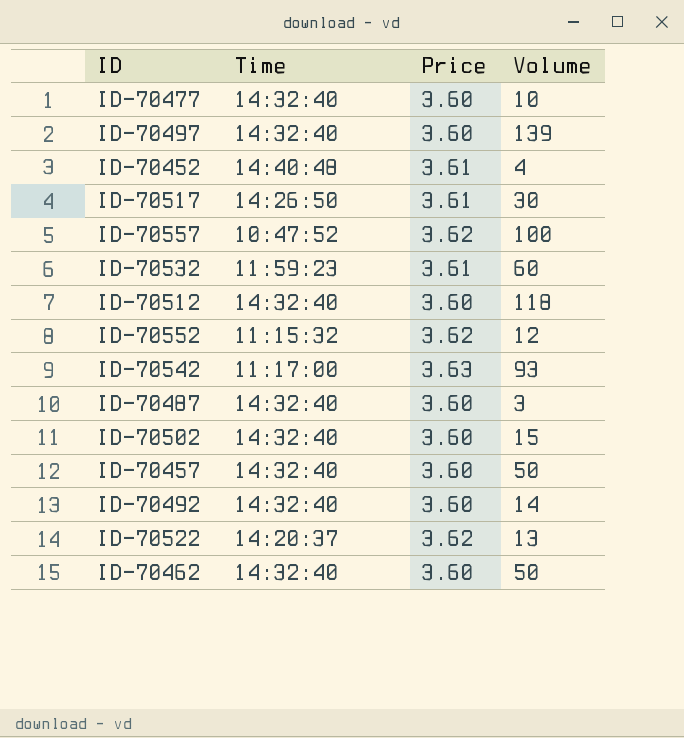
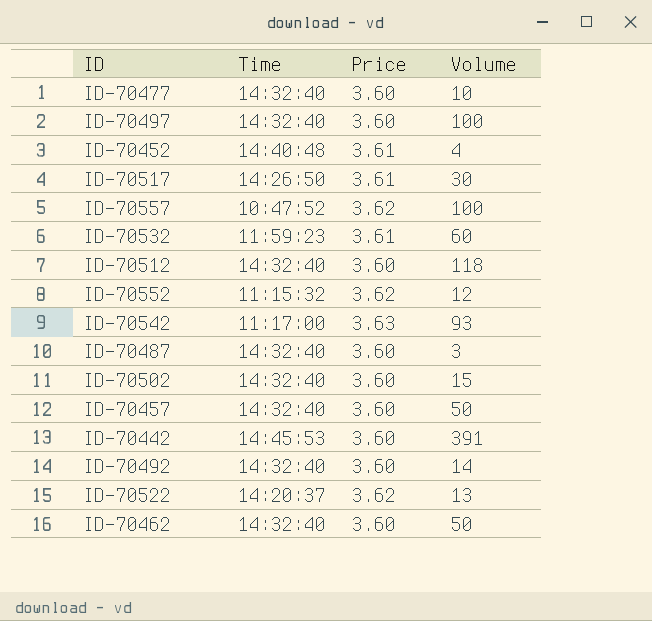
ID-70497 | Volume: 139 -> 100
row ID-70442: none -> 14:45:53 | 3.60 | 391

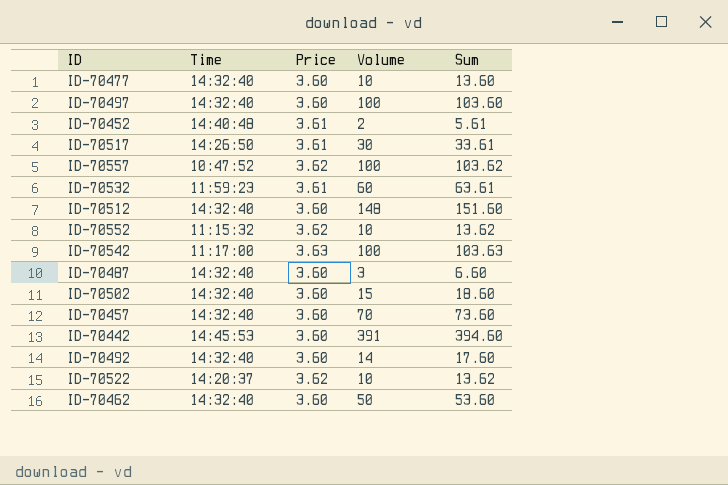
column Sum | formula: none -> [Price] + [Volume]
ID-70452 | Volume: 4 -> 2
ID-70512 | Volume: 118 -> 148
ID-70552 | Volume: 12 -> 10
ID-70542 | Volume: 93 -> 100
ID-70457 | Volume: 50 -> 70
ID-70522 | Volume: 13 -> 10

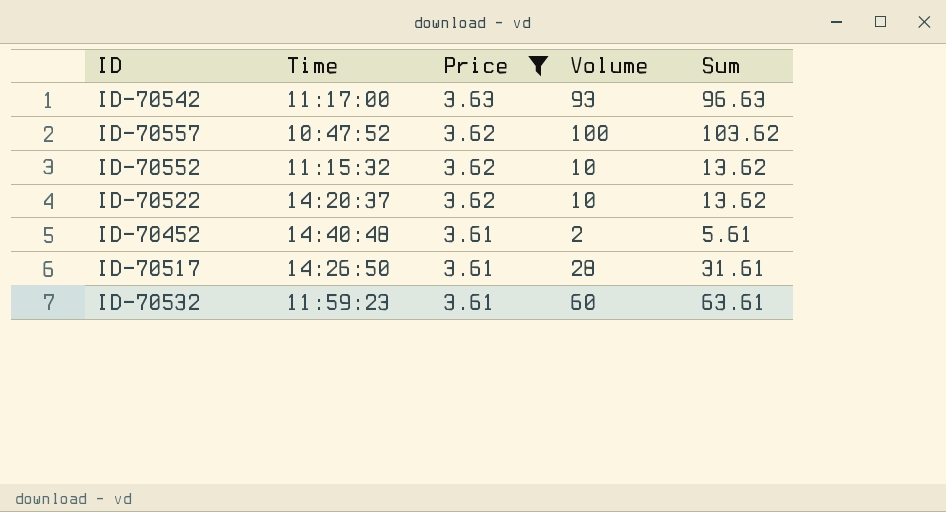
filter: none -> Price != 3.60
row order: none -> Price descending
ID-70542 | Volume: 100 -> 93
ID-70542 | Sum: 103.63 -> 96.63
ID-70517 | Volume: 30 -> 28
ID-70517 | Sum: 33.61 -> 31.61

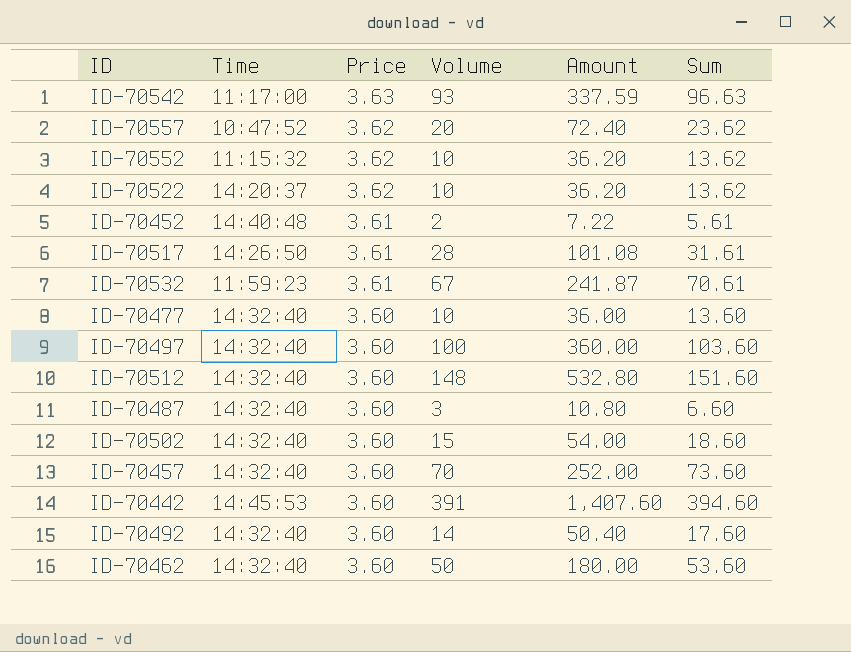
filter: Price != 3.60 -> none
column Amount | formula: none -> [Price] * [Volume]
ID-70557 | Volume: 100 -> 20
ID-70557 | Sum: 103.62 -> 23.62
ID-70532 | Volume: 60 -> 67
ID-70532 | Sum: 63.61 -> 70.61

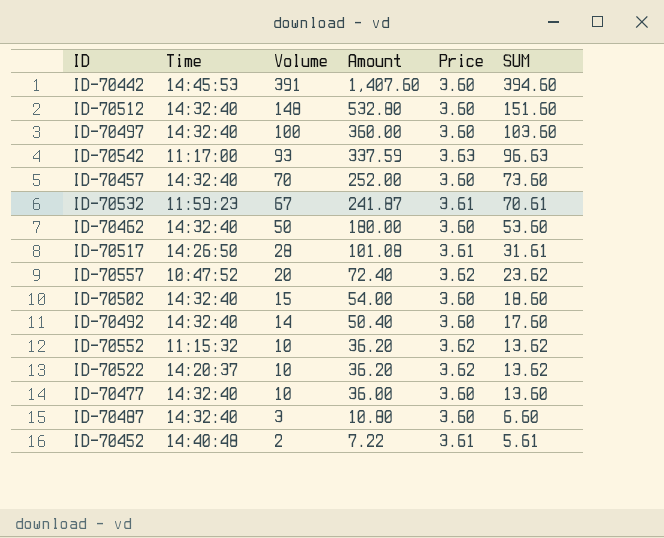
row order: Price descending -> Volume descending
column Price | position: 3 -> 5
column name: Sum -> SUM

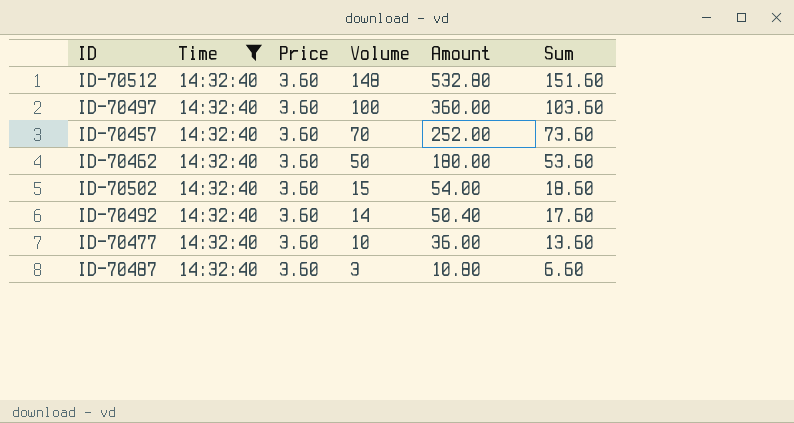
filter: none -> Time = 14:32:40
column Price | position: 5 -> 3
column name: SUM -> Sum

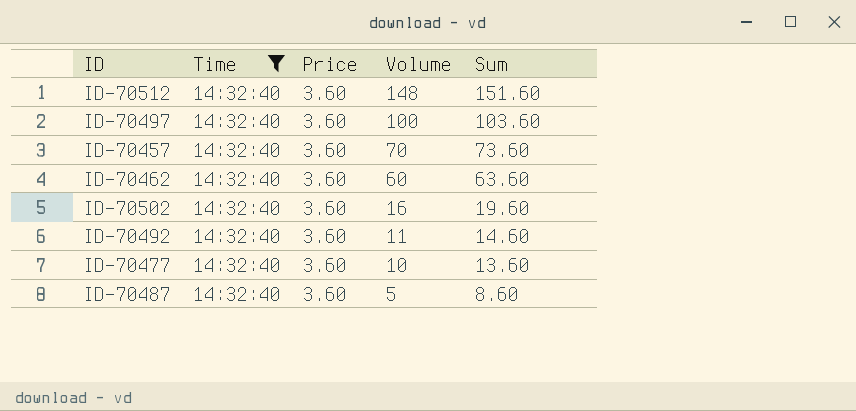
column Amount | formula: [Price] * [Volume] -> none
ID-70462 | Volume: 50 -> 60
ID-70462 | Sum: 53.60 -> 63.60
ID-70502 | Volume: 15 -> 16
ID-70502 | Sum: 18.60 -> 19.60
ID-70492 | Volume: 14 -> 11
ID-70492 | Sum: 17.60 -> 14.60
ID-70487 | Volume: 3 -> 5
ID-70487 | Sum: 6.60 -> 8.60

